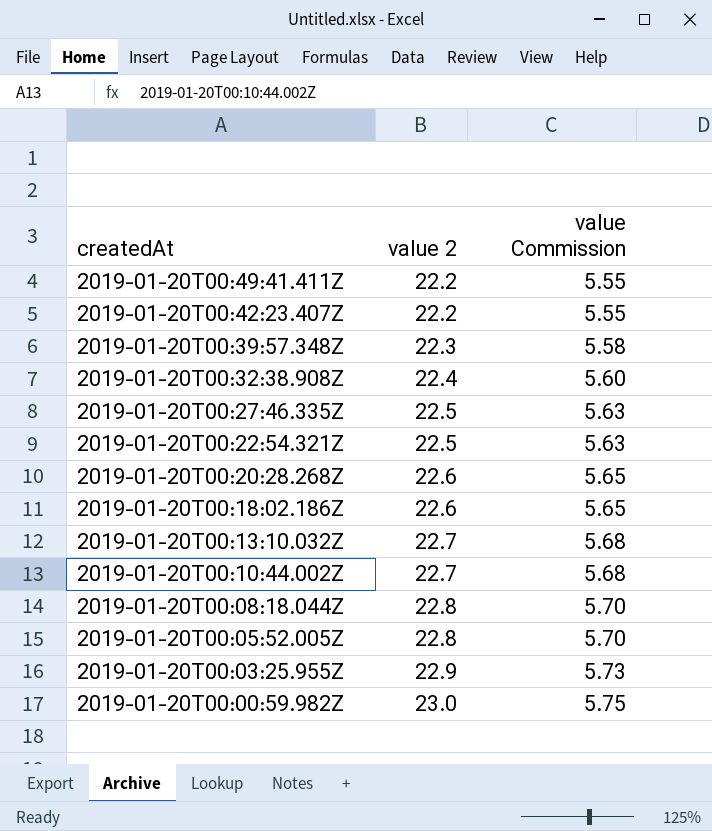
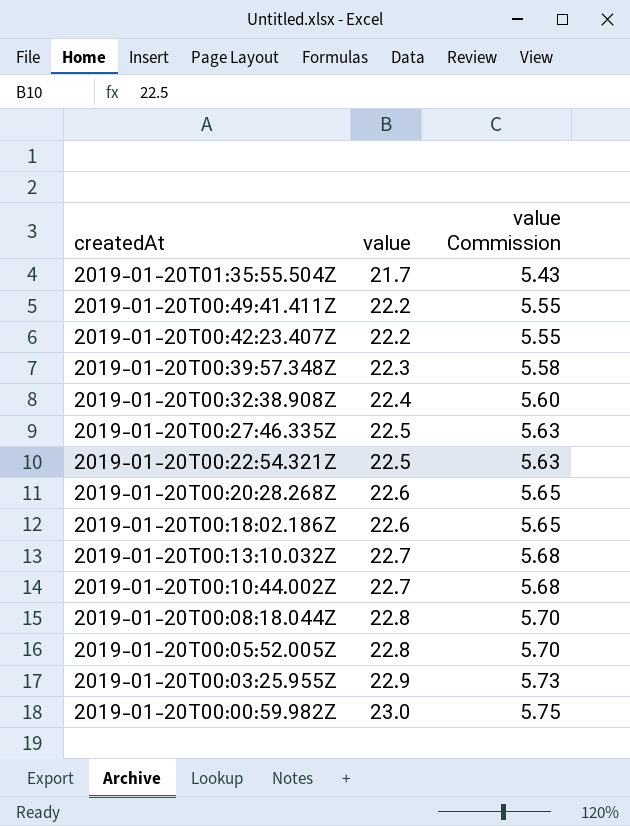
column name: value 2 -> value
row 2019-01-20T01:35:55.504Z: none -> 21.7 | 5.43

